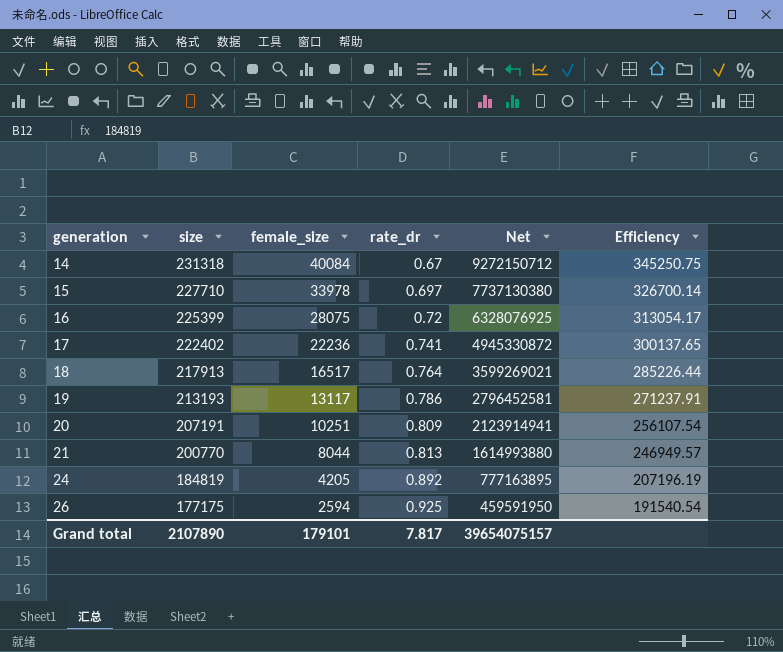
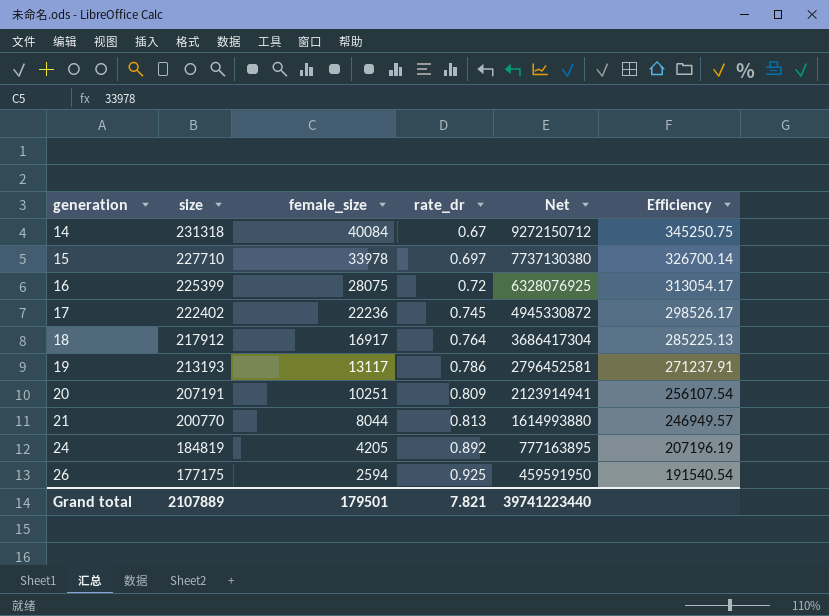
17 | rate_dr: 0.741 -> 0.745
17 | Efficiency: 300137.65 -> 298526.17
18 | size: 217913 -> 217912
18 | female_size: 16517 -> 16917
18 | Net: 3599269021 -> 3686417304
18 | Efficiency: 285226.44 -> 285225.13
Grand total | size: 2107890 -> 2107889
Grand total | female_size: 179101 -> 179501
Grand total | rate_dr: 7.817 -> 7.821
Grand total | Net: 39654075157 -> 39741223440

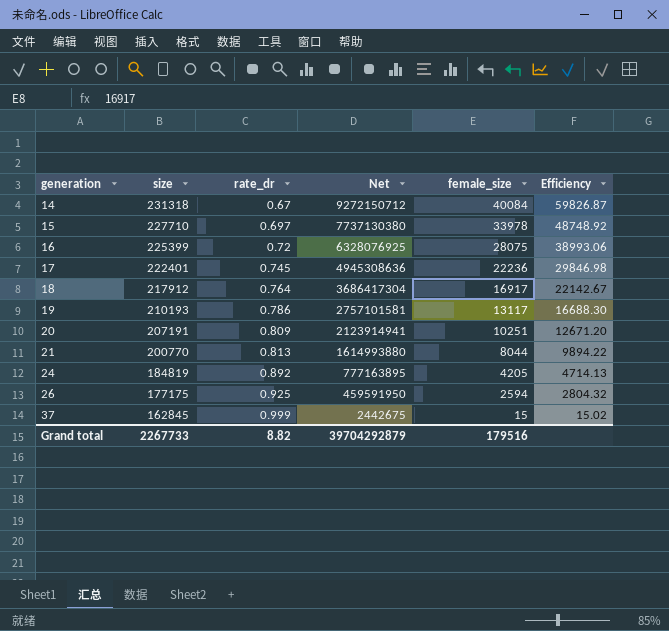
column female_size | position: 3 -> 5
column Efficiency | formula: [size] / [rate_dr] -> [female_size] / [rate_dr]
17 | size: 222402 -> 222401
17 | Net: 4945330872 -> 4945308636
19 | size: 213193 -> 210193
19 | Net: 2796452581 -> 2757101581
row 37: none -> 162845 | 0.999 | 2442675 | 15 | 15.02
Grand total | size: 2107889 -> 2267733
Grand total | rate_dr: 7.821 -> 8.82
Grand total | Net: 39741223440 -> 39704292879
Grand total | female_size: 179501 -> 179516

